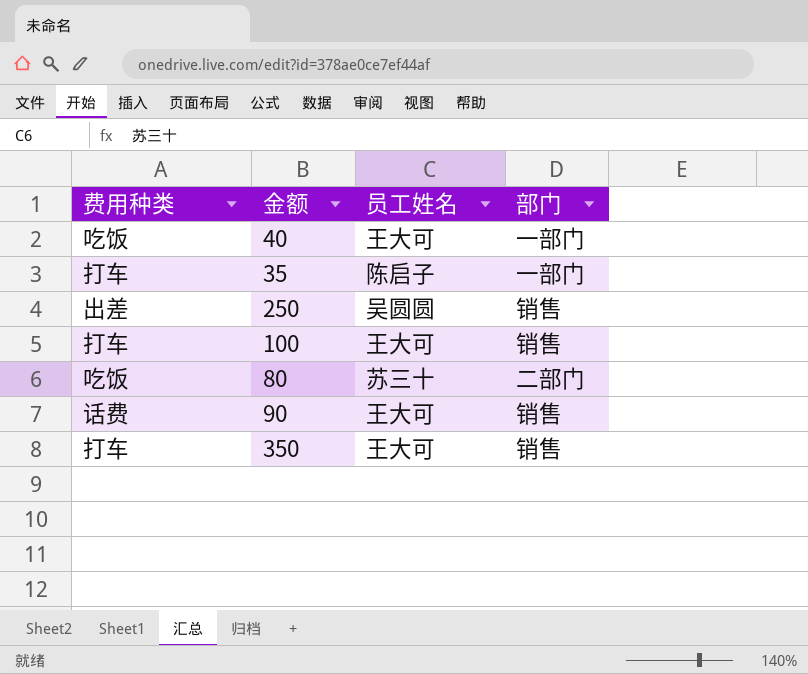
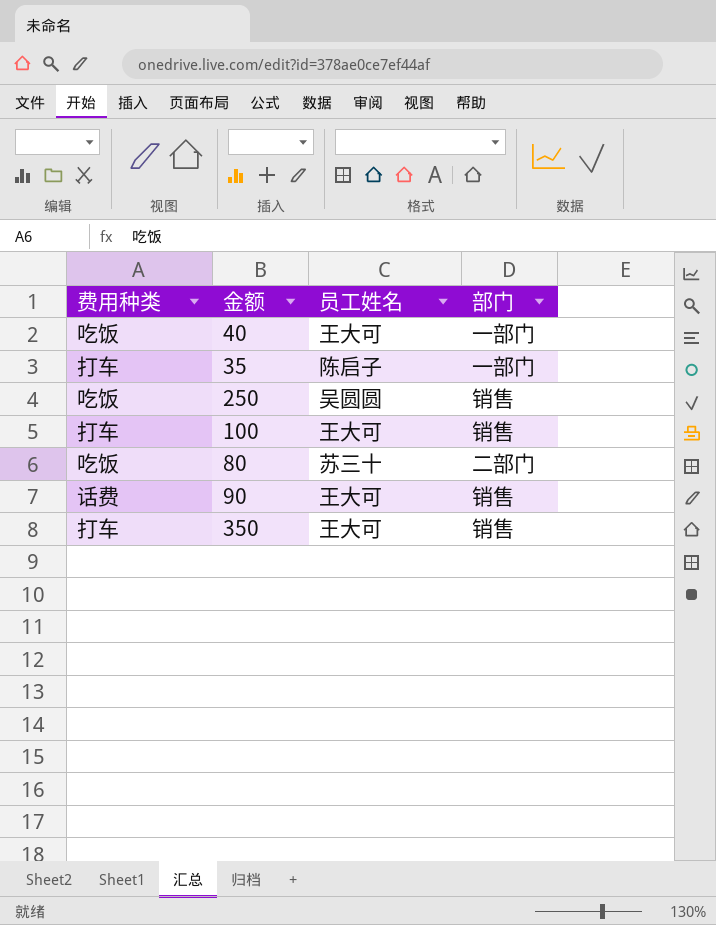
250 | 费用种类: 出差 -> 吃饭

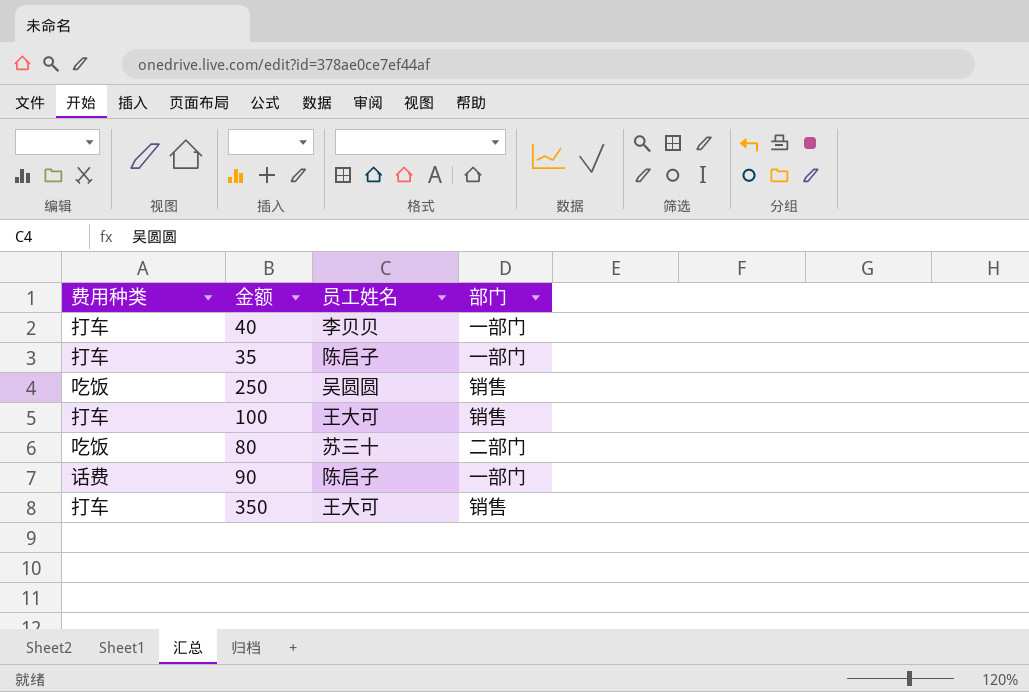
40 | 费用种类: 吃饭 -> 打车
40 | 员工姓名: 王大可 -> 李贝贝
90 | 员工姓名: 王大可 -> 陈启子
90 | 部门: 销售 -> 一部门

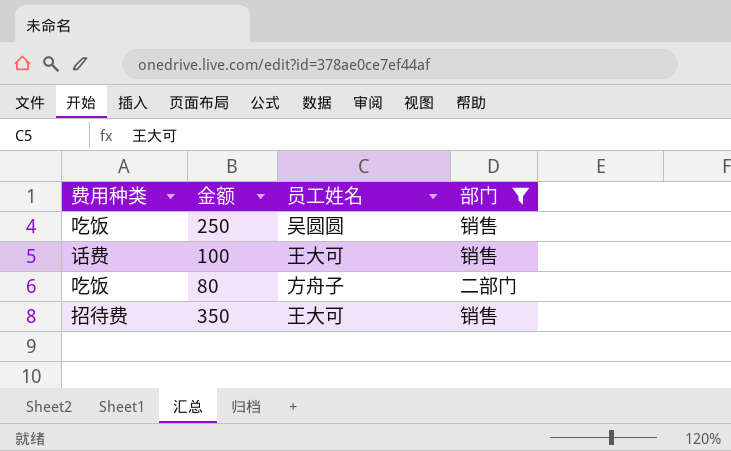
filter: none -> 部门 != 一部门
100 | 费用种类: 打车 -> 话费
80 | 员工姓名: 苏三十 -> 方舟子
350 | 费用种类: 打车 -> 招待费

